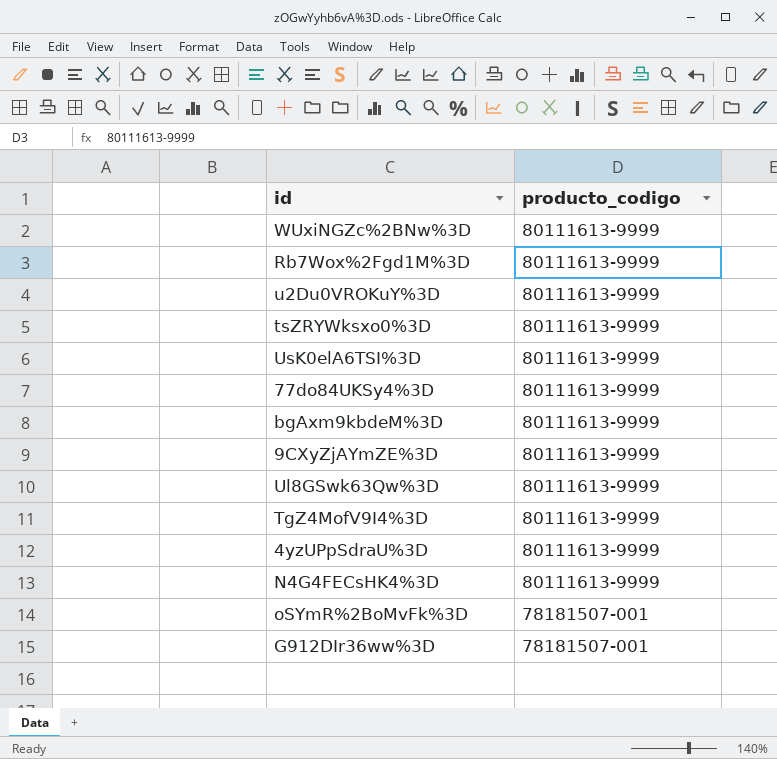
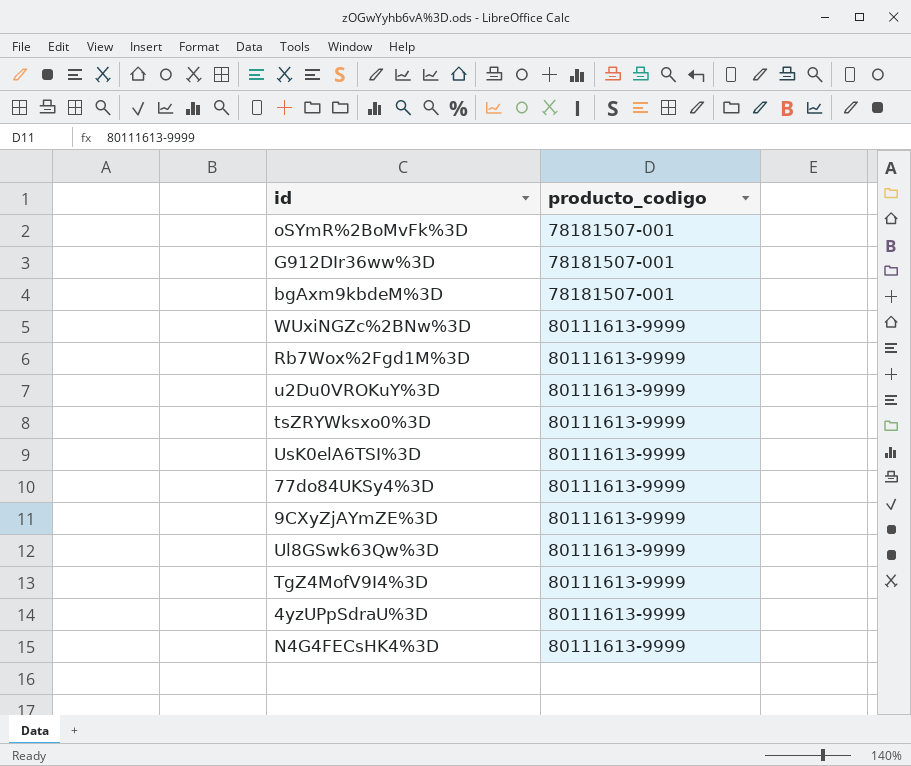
row order: producto_codigo descending -> producto_codigo ascending
bgAxm9kbdeM%3D | producto_codigo: 80111613-9999 -> 78181507-001

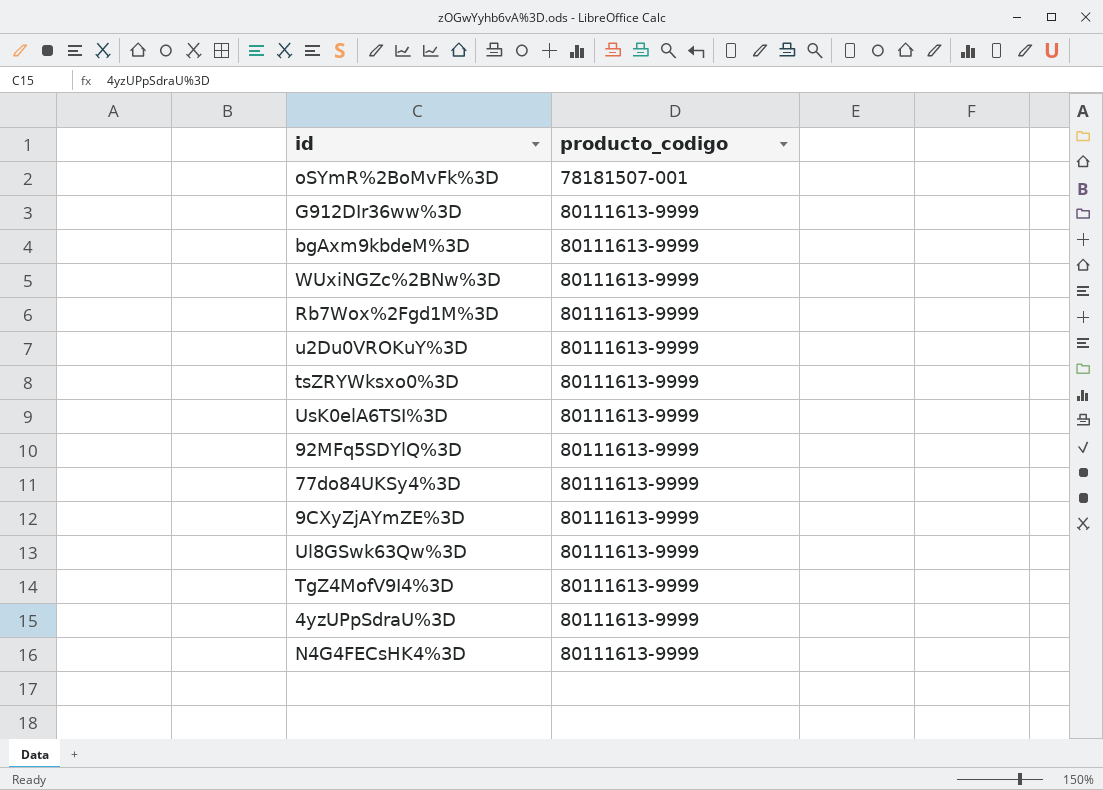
G912DIr36ww%3D | producto_codigo: 78181507-001 -> 80111613-9999
bgAxm9kbdeM%3D | producto_codigo: 78181507-001 -> 80111613-9999
row 92MFq5SDYlQ%3D: none -> 80111613-9999

